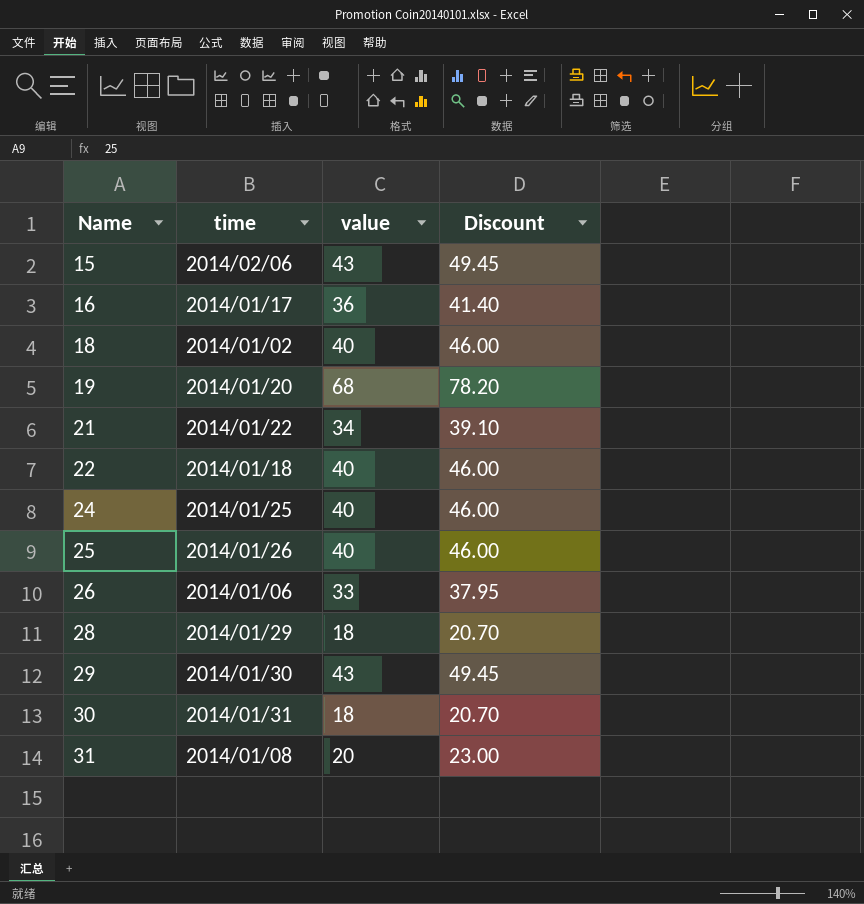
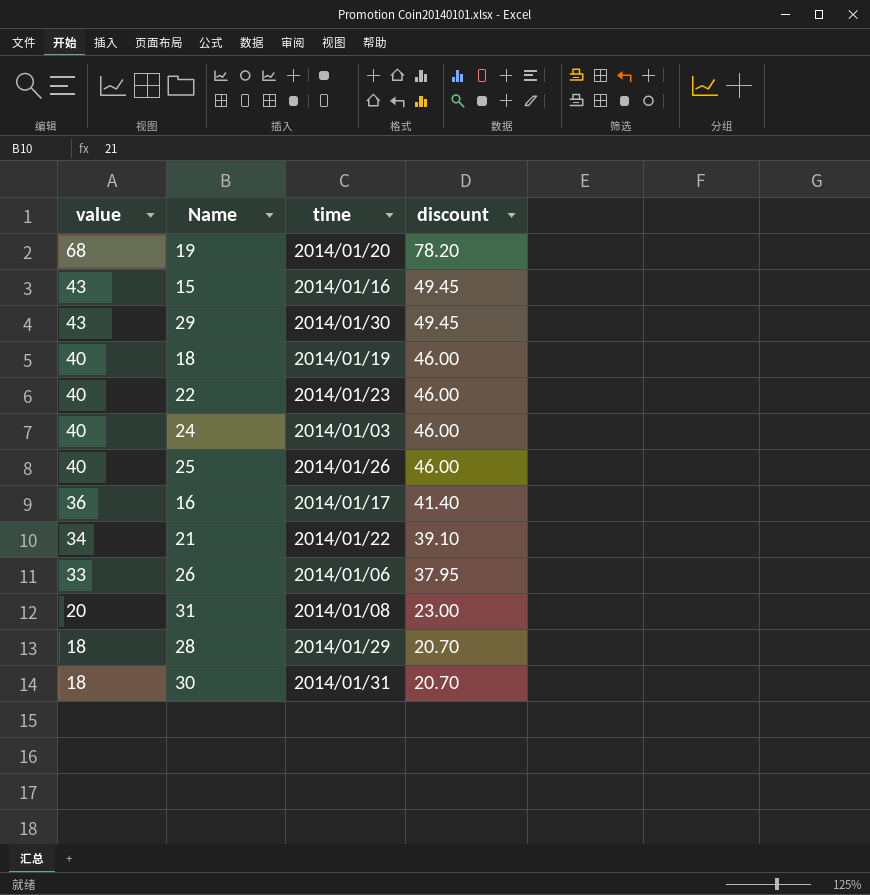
row order: Name ascending -> value descending
column value | position: 3 -> 1
column name: Discount -> discount
15 | time: 2014/02/06 -> 2014/01/16
18 | time: 2014/01/02 -> 2014/01/19
22 | time: 2014/01/18 -> 2014/01/23
24 | time: 2014/01/25 -> 2014/01/03

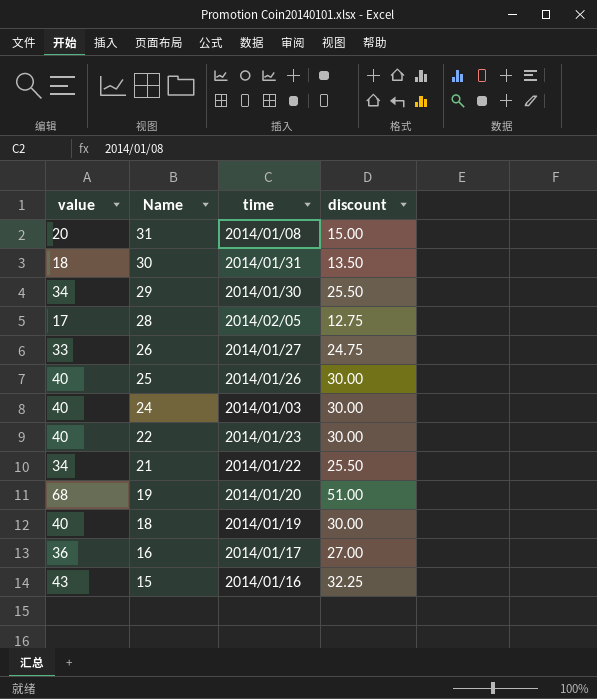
row order: value descending -> Name descending
column discount | formula: [value] * 1.15 -> [value] * 0.75
29 | value: 43 -> 34
28 | value: 18 -> 17
28 | time: 2014/01/29 -> 2014/02/05
26 | time: 2014/01/06 -> 2014/01/27

